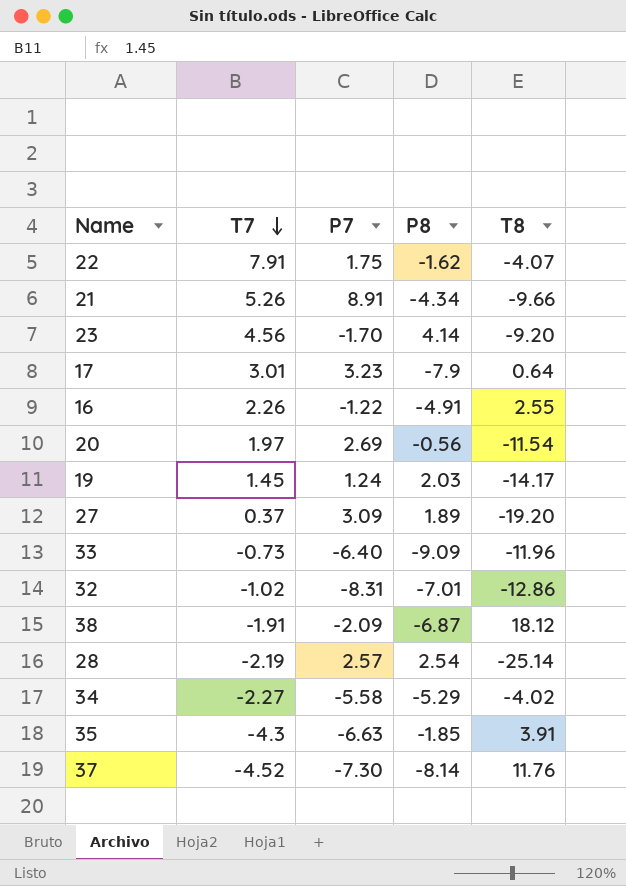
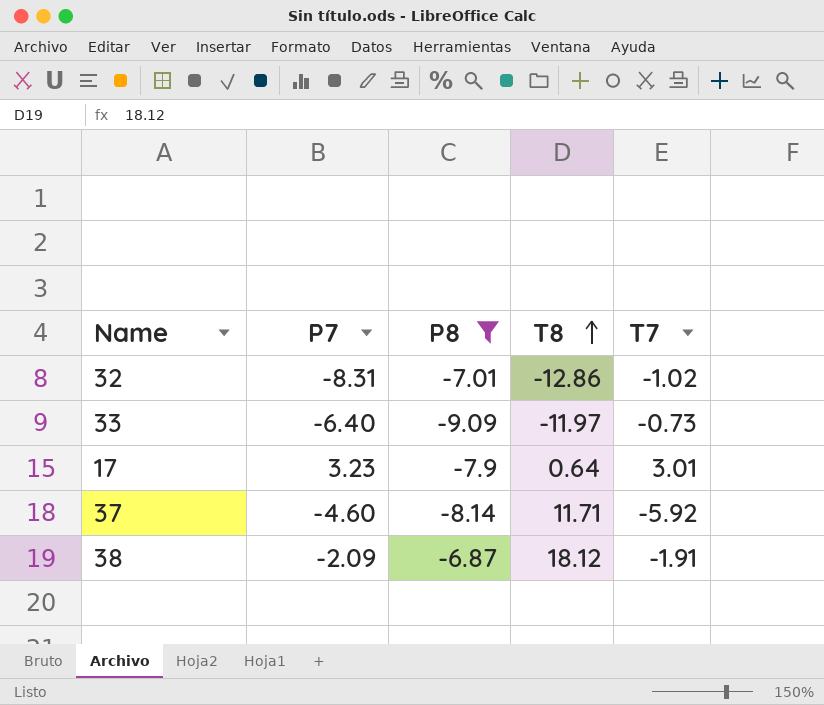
filter: none -> P8 <= -6.87
row order: T7 descending -> T8 ascending
column T7 | position: 2 -> 5
33 | T8: -11.96 -> -11.97
37 | P7: -7.30 -> -4.60
37 | T8: 11.76 -> 11.71
37 | T7: -4.52 -> -5.92

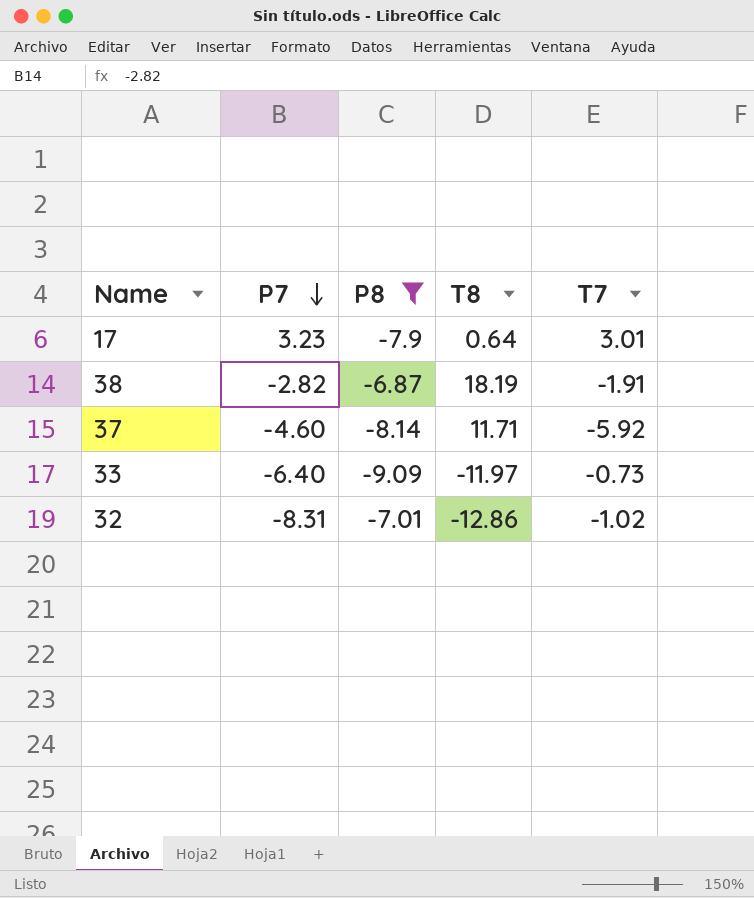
row order: T8 ascending -> P7 descending
38 | P7: -2.09 -> -2.82
38 | T8: 18.12 -> 18.19

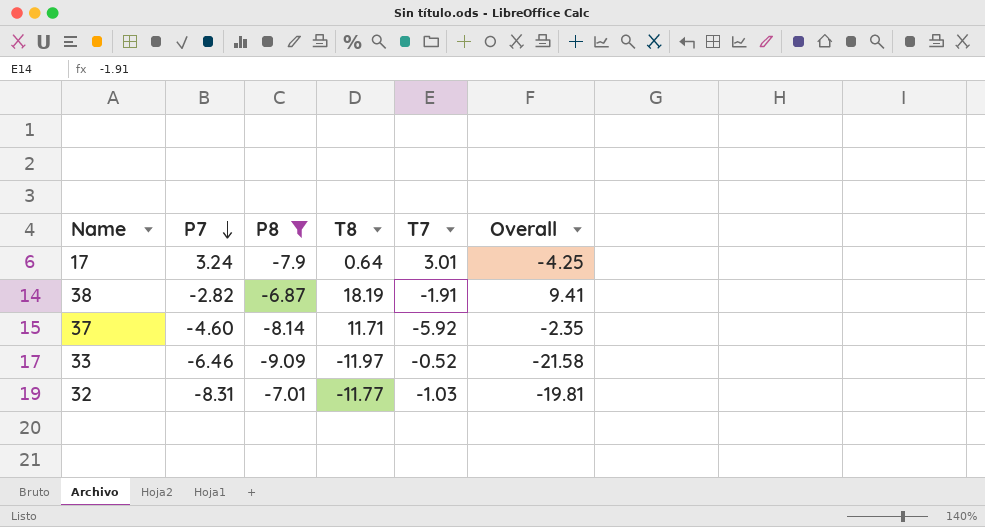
column Overall | formula: none -> [P8] + [T8] + [T7]
17 | P7: 3.23 -> 3.24
33 | P7: -6.40 -> -6.46
33 | T7: -0.73 -> -0.52
32 | T8: -12.86 -> -11.77
32 | T7: -1.02 -> -1.03

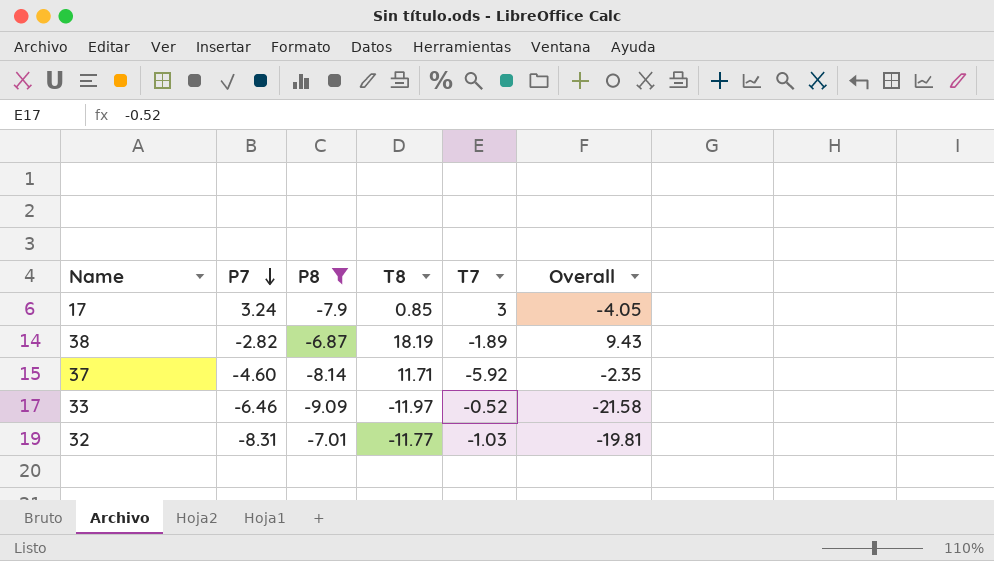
17 | T8: 0.64 -> 0.85
17 | T7: 3.01 -> 3
17 | Overall: -4.25 -> -4.05
38 | T7: -1.91 -> -1.89
38 | Overall: 9.41 -> 9.43

